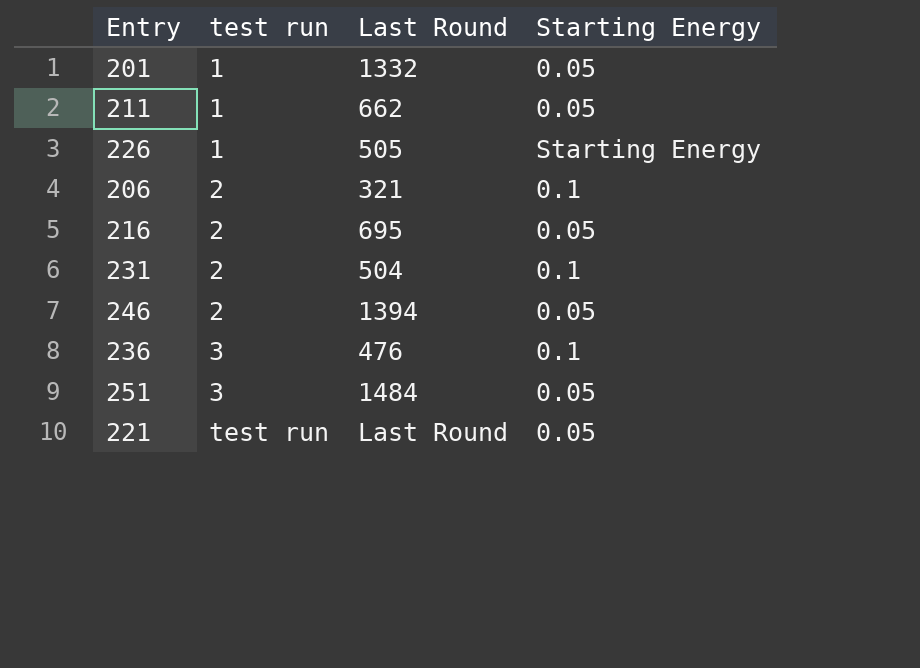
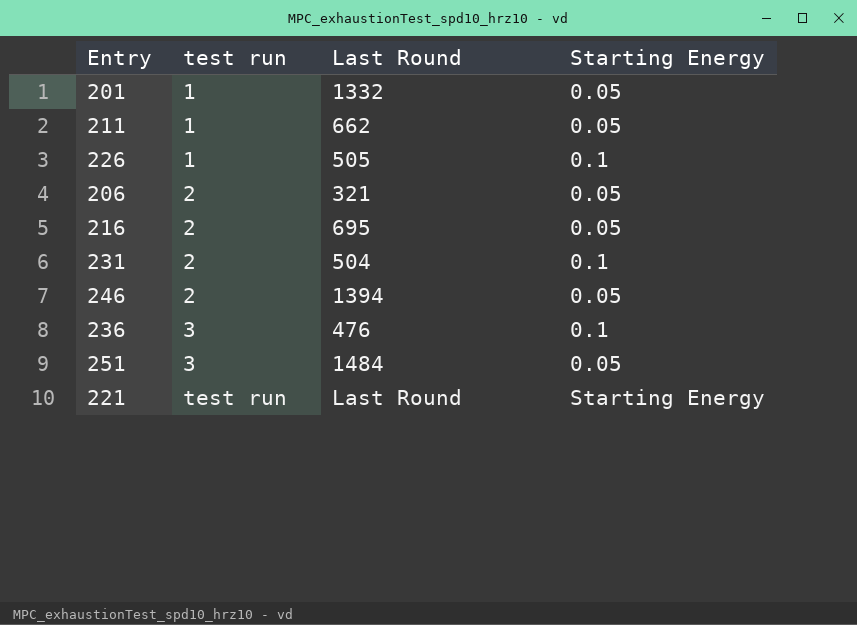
226 | Starting Energy: Starting Energy -> 0.1
206 | Starting Energy: 0.1 -> 0.05
221 | Starting Energy: 0.05 -> Starting Energy

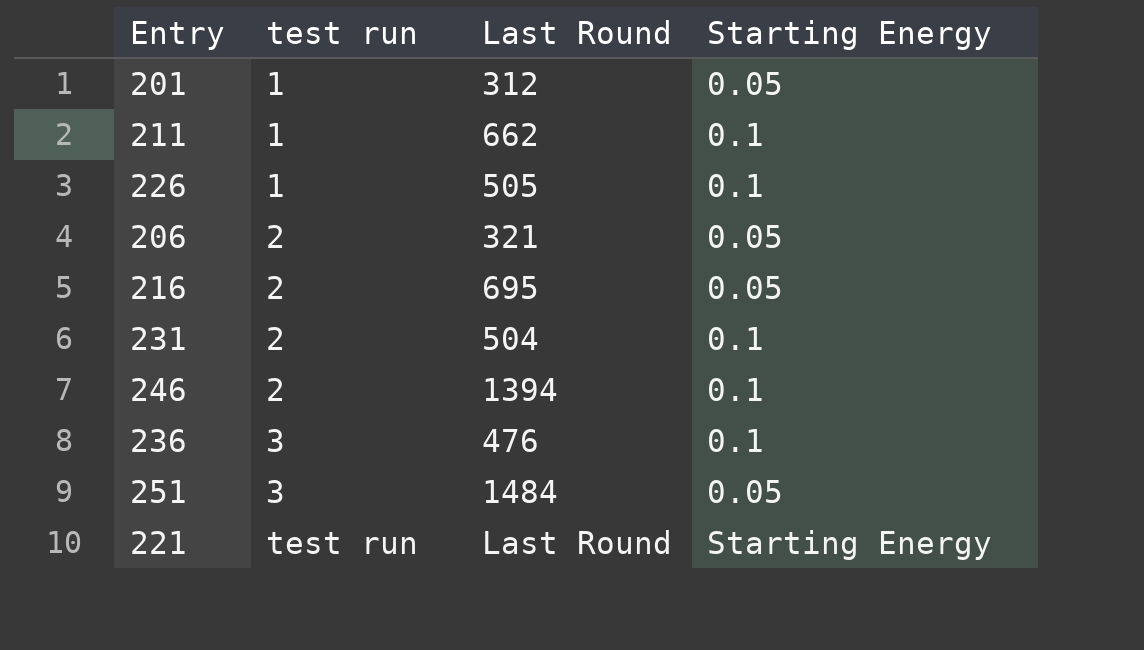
201 | Last Round: 1332 -> 312
211 | Starting Energy: 0.05 -> 0.1
246 | Starting Energy: 0.05 -> 0.1

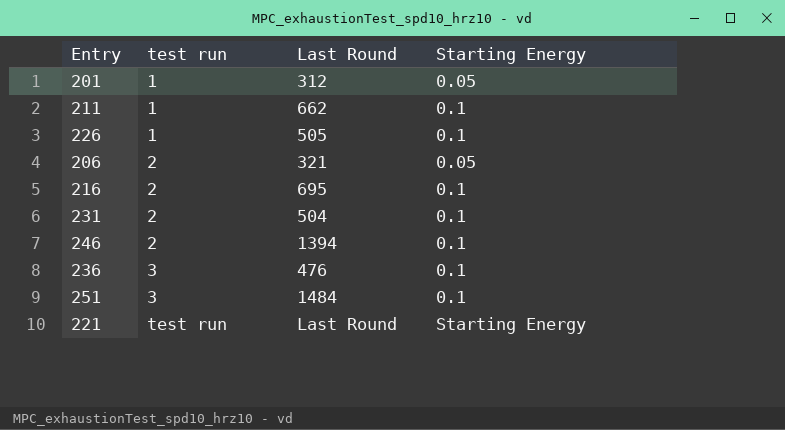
216 | Starting Energy: 0.05 -> 0.1
251 | Starting Energy: 0.05 -> 0.1

